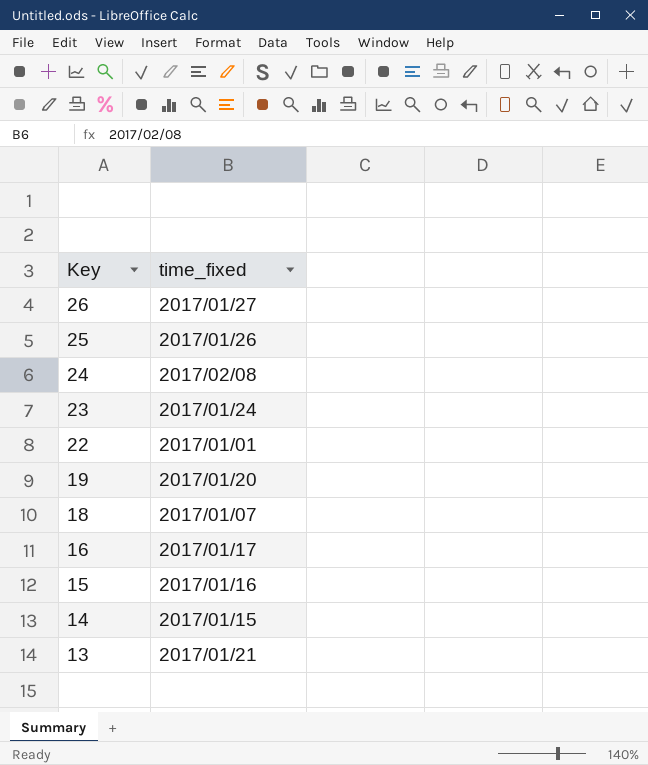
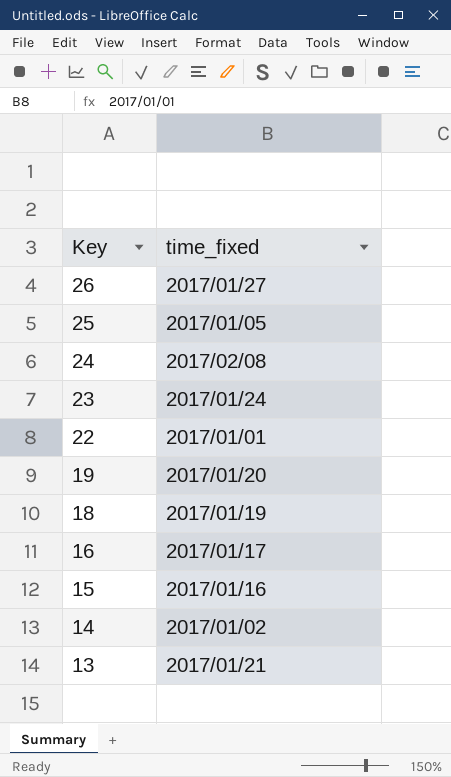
25 | time_fixed: 2017/01/26 -> 2017/01/05
18 | time_fixed: 2017/01/07 -> 2017/01/19
14 | time_fixed: 2017/01/15 -> 2017/01/02

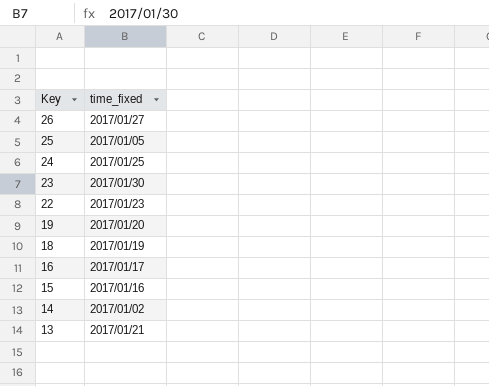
24 | time_fixed: 2017/02/08 -> 2017/01/25
23 | time_fixed: 2017/01/24 -> 2017/01/30
22 | time_fixed: 2017/01/01 -> 2017/01/23

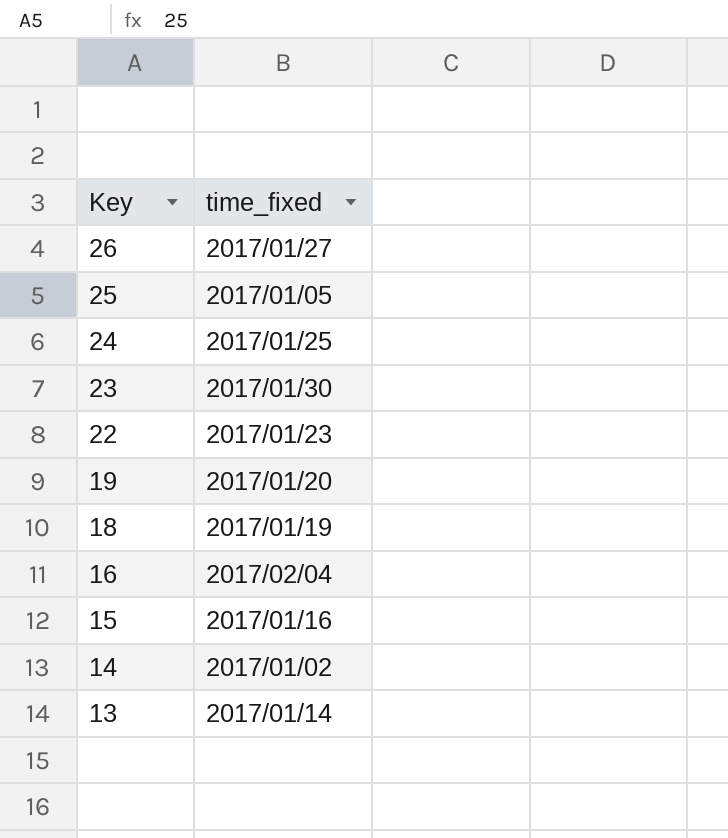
16 | time_fixed: 2017/01/17 -> 2017/02/04
13 | time_fixed: 2017/01/21 -> 2017/01/14

